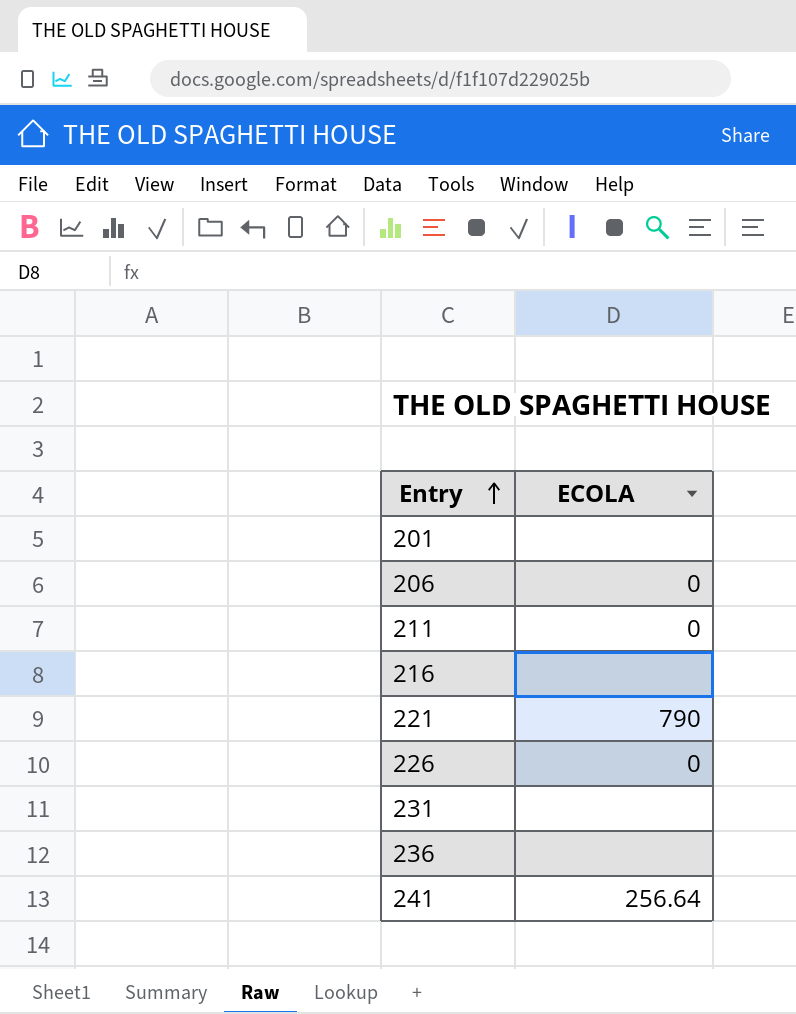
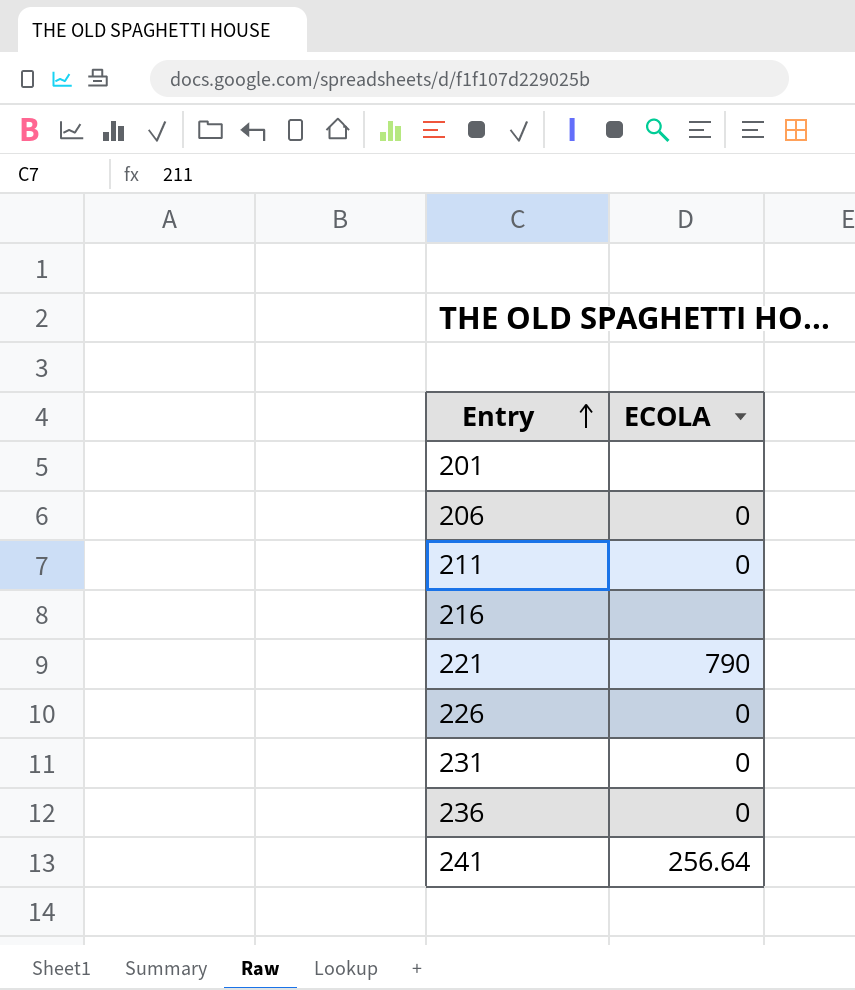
231 | ECOLA: none -> 0
236 | ECOLA: none -> 0

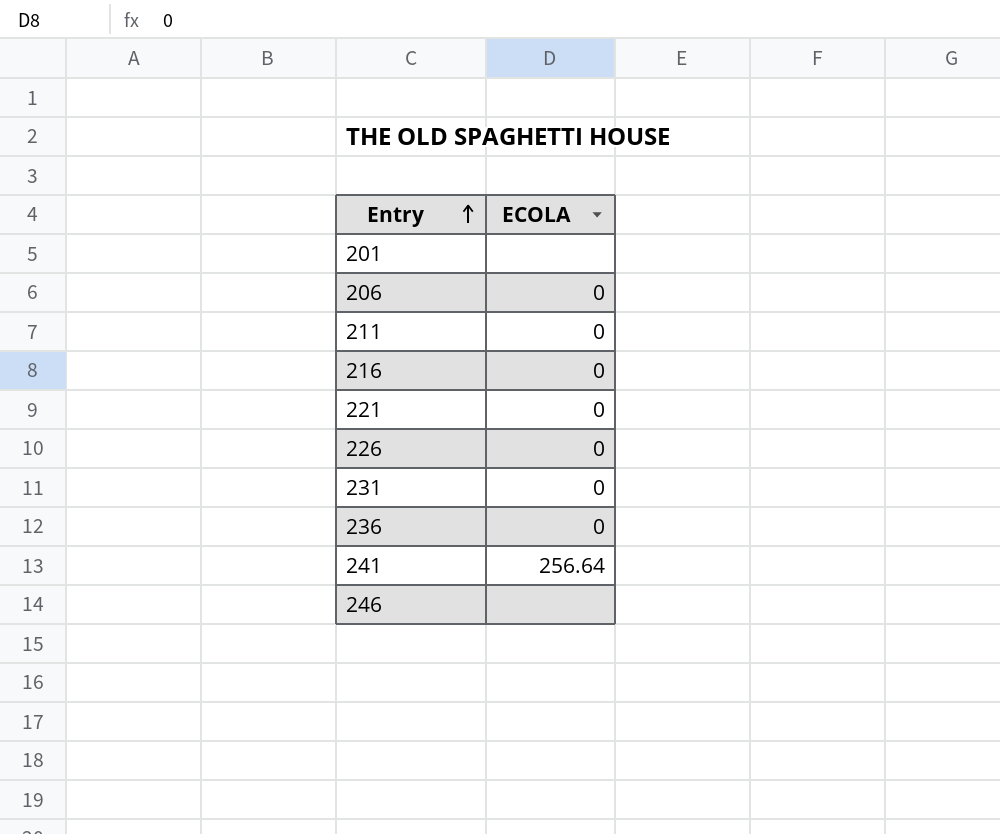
216 | ECOLA: none -> 0
221 | ECOLA: 790 -> 0
row 246: none -> none

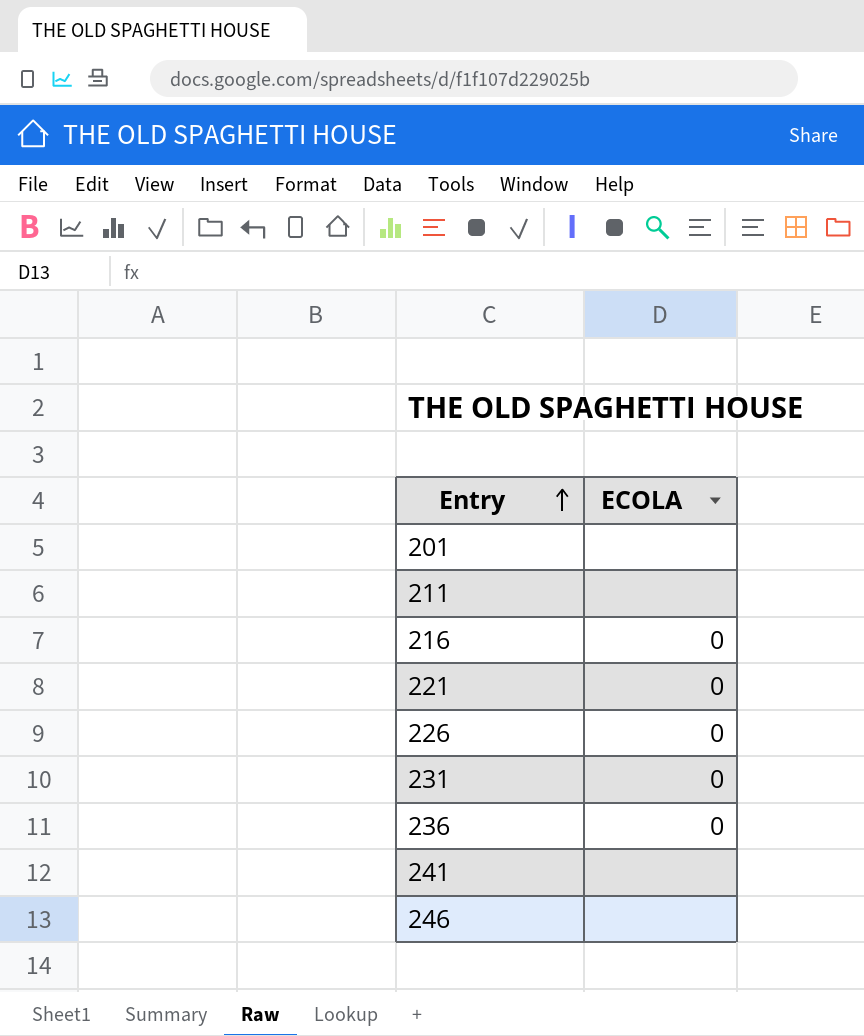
row 206: 0 -> none
211 | ECOLA: 0 -> none
241 | ECOLA: 256.64 -> none

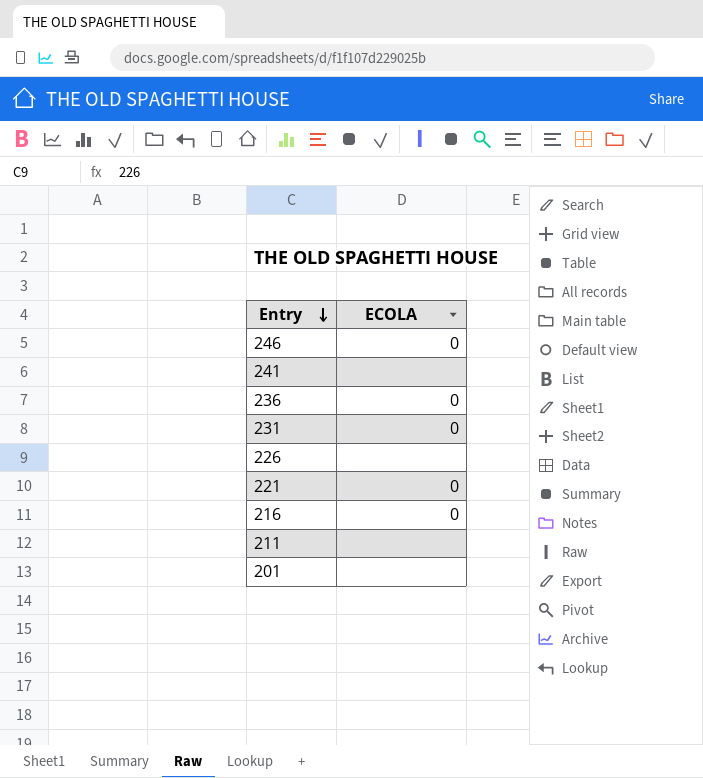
row order: Entry ascending -> Entry descending
246 | ECOLA: none -> 0
226 | ECOLA: 0 -> none

